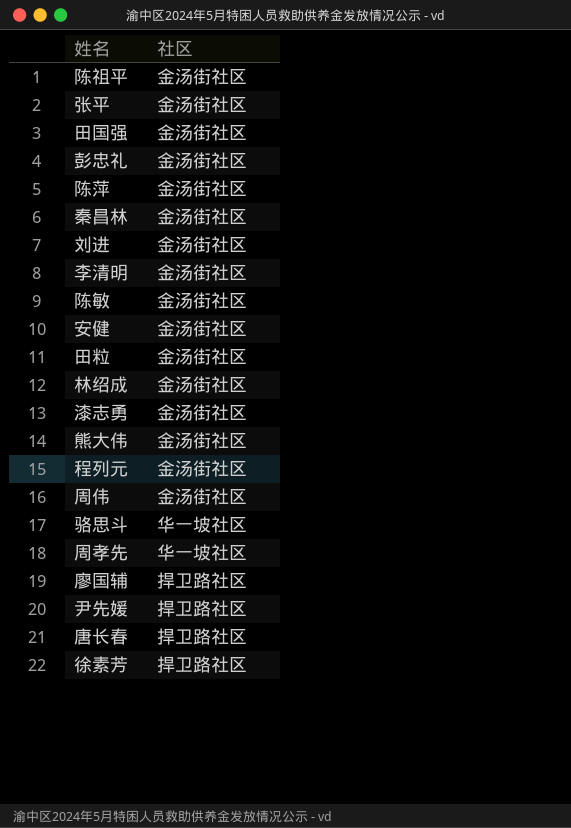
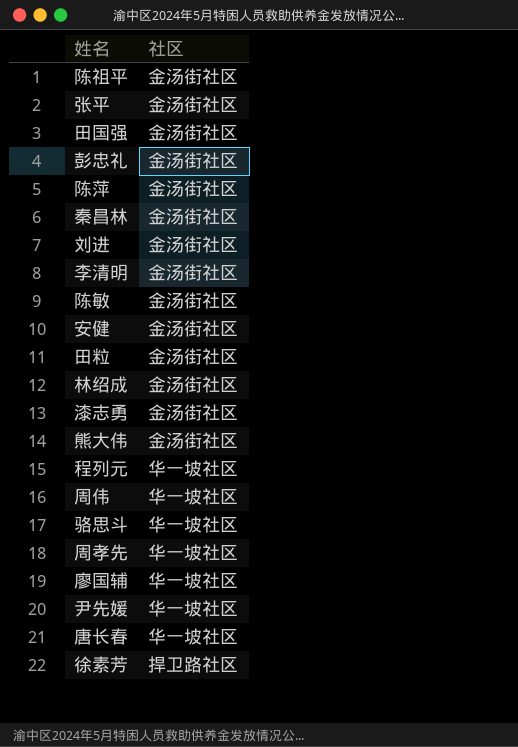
程列元 | 社区: 金汤街社区 -> 华一坡社区
周伟 | 社区: 金汤街社区 -> 华一坡社区
廖国辅 | 社区: 捍卫路社区 -> 华一坡社区
尹先媛 | 社区: 捍卫路社区 -> 华一坡社区
唐长春 | 社区: 捍卫路社区 -> 华一坡社区

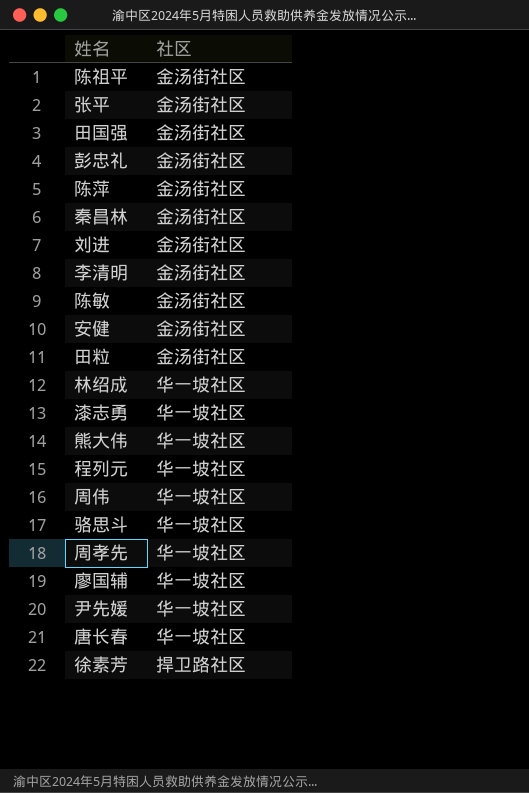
林绍成 | 社区: 金汤街社区 -> 华一坡社区
漆志勇 | 社区: 金汤街社区 -> 华一坡社区
熊大伟 | 社区: 金汤街社区 -> 华一坡社区

